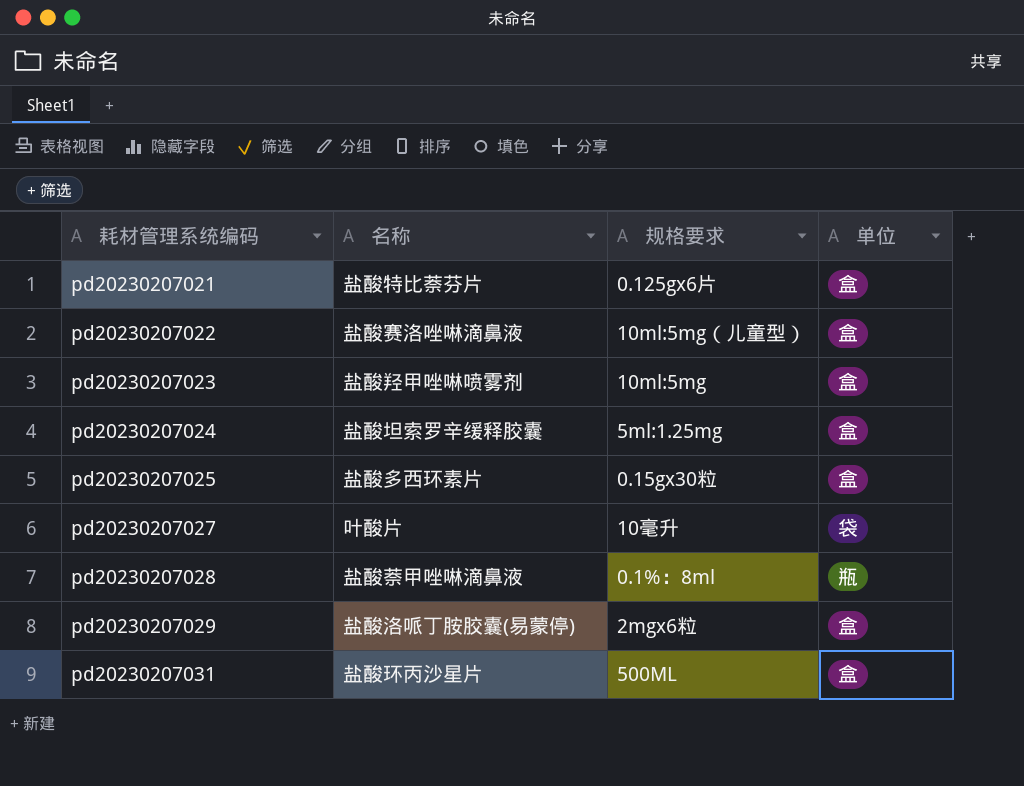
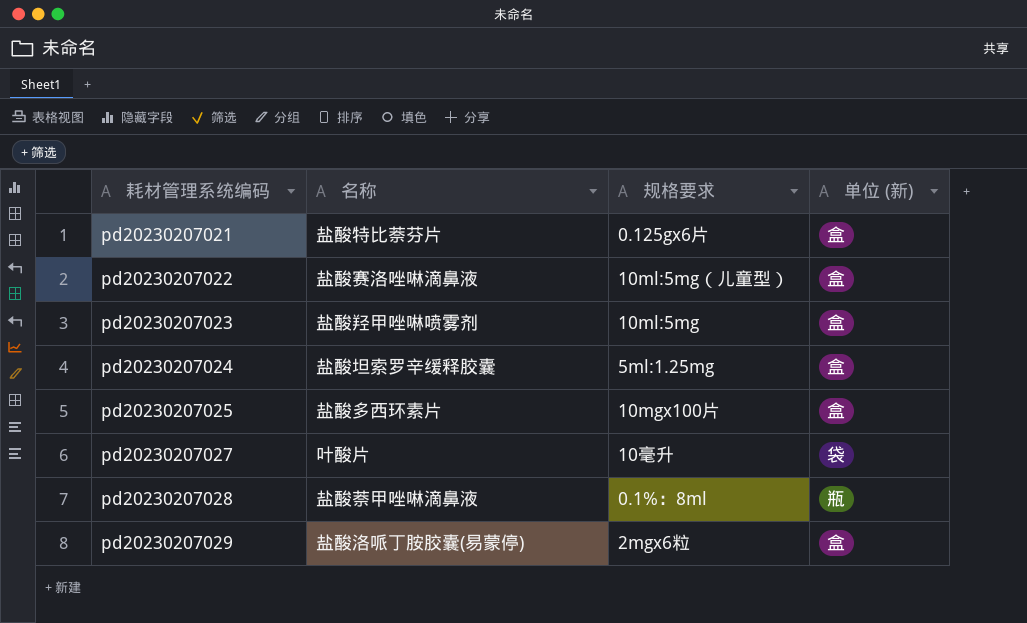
column name: 单位 -> 单位 (新)
row pd20230207031: 盐酸环丙沙星片 | 500ML | 盒 -> none
pd20230207025 | 规格要求: 0.15gx30粒 -> 10mgx100片

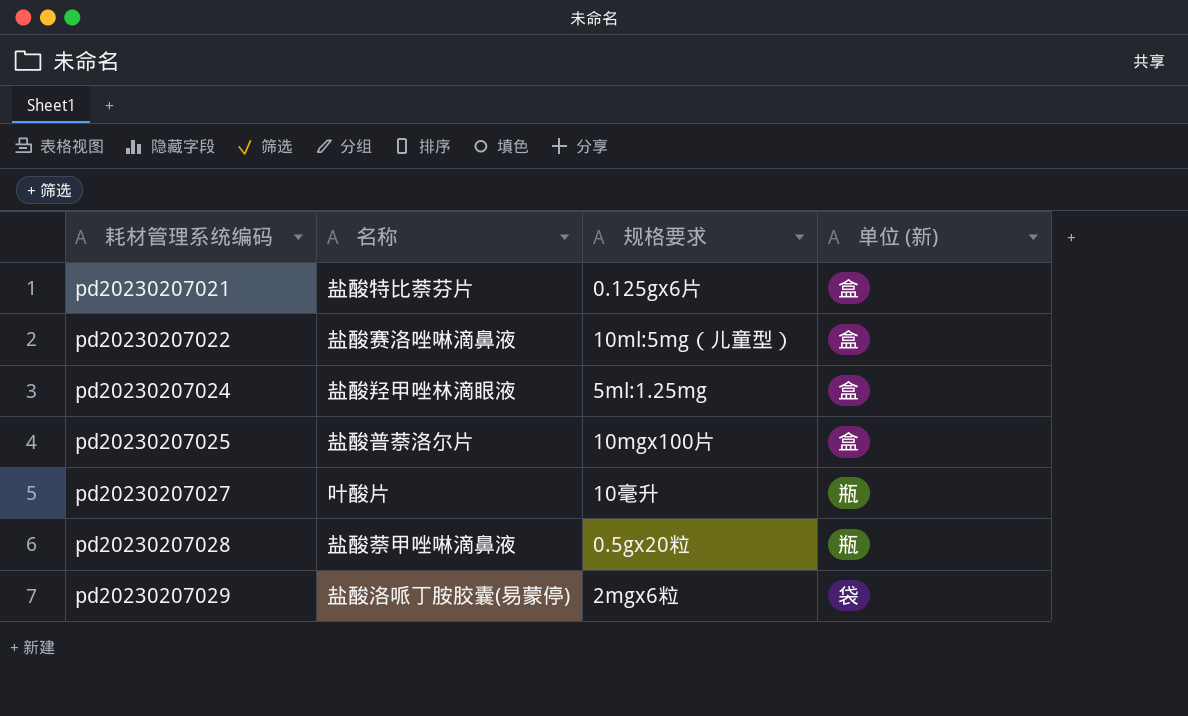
row pd20230207023: 盐酸羟甲唑啉喷雾剂 | 10ml:5mg | 盒 -> none
pd20230207024 | 名称: 盐酸坦索罗辛缓释胶囊 -> 盐酸羟甲唑林滴眼液
pd20230207025 | 名称: 盐酸多西环素片 -> 盐酸普萘洛尔片
pd20230207027 | 单位 (新): 袋 -> 瓶
pd20230207028 | 规格要求: 0.1%：8ml -> 0.5gx20粒
pd20230207029 | 单位 (新): 盒 -> 袋

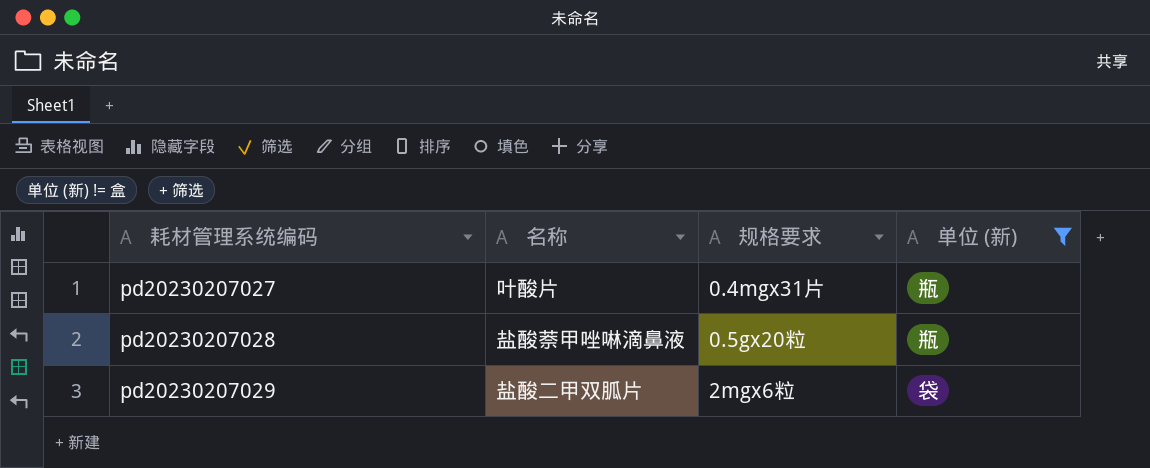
filter: none -> 单位 (新) != 盒
pd20230207027 | 规格要求: 10毫升 -> 0.4mgx31片
pd20230207029 | 名称: 盐酸洛哌丁胺胶囊(易蒙停) -> 盐酸二甲双胍片

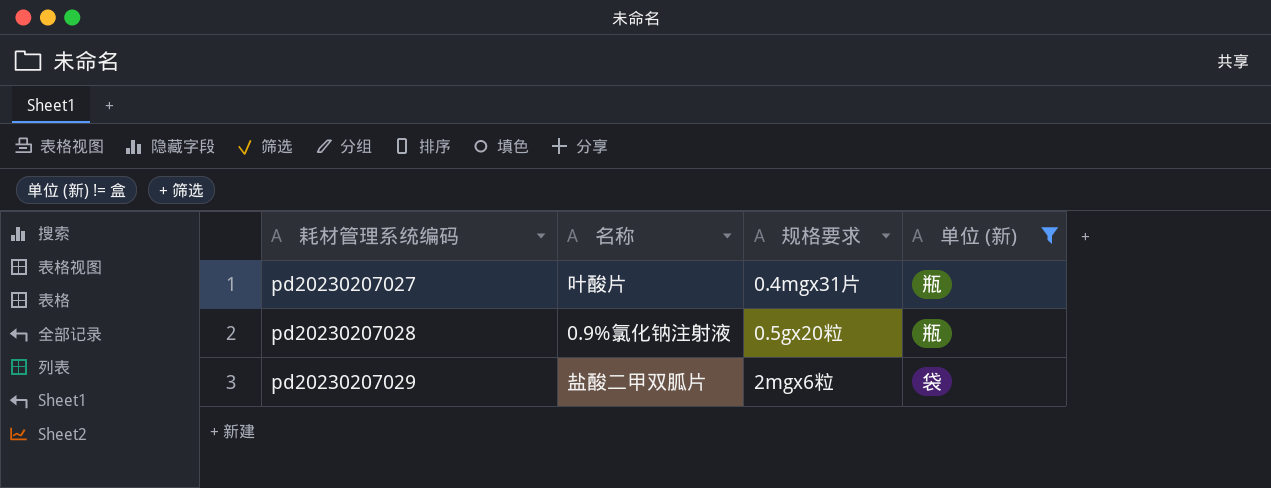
pd20230207028 | 名称: 盐酸萘甲唑啉滴鼻液 -> 0.9%氯化钠注射液

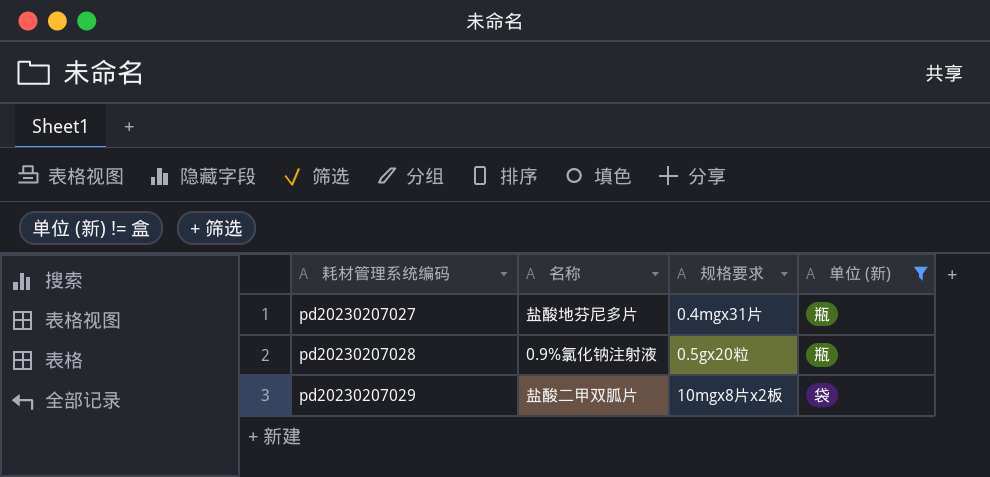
pd20230207027 | 名称: 叶酸片 -> 盐酸地芬尼多片
pd20230207029 | 规格要求: 2mgx6粒 -> 10mgx8片x2板

